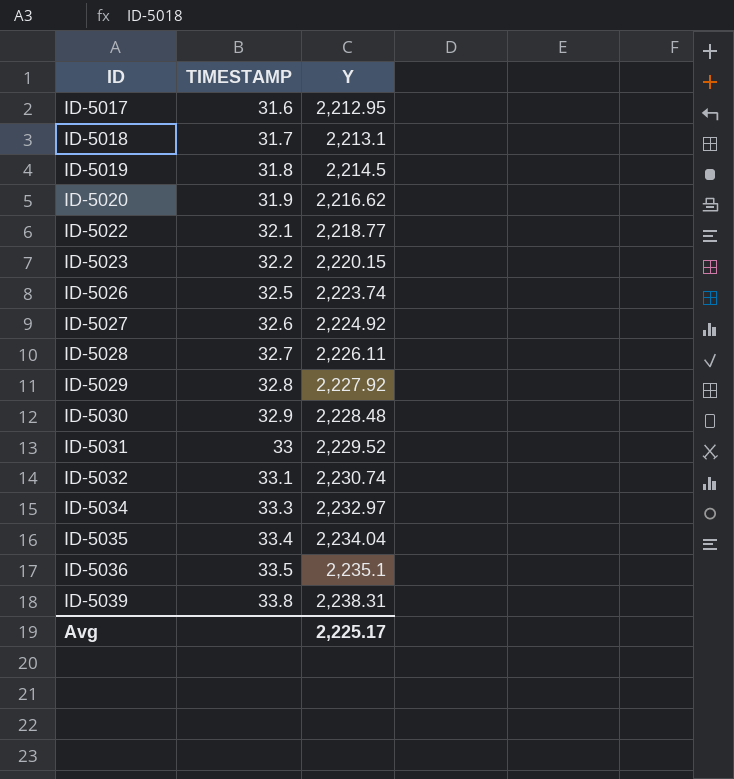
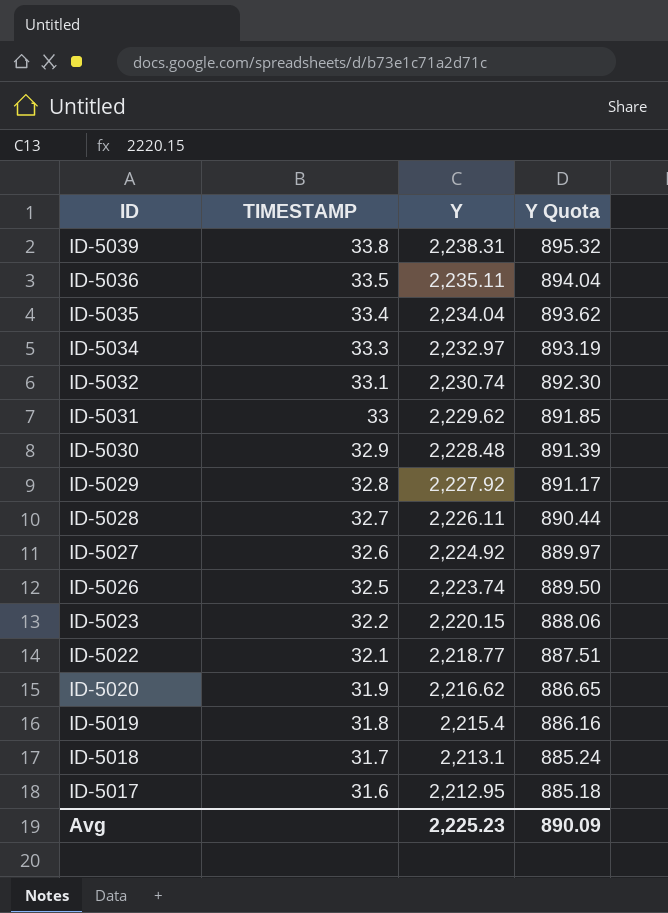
row order: ID ascending -> ID descending
column Y Quota | formula: none -> [Y] * 0.4
ID-5036 | Y: 2,235.1 -> 2,235.11
ID-5031 | Y: 2,229.52 -> 2,229.62
ID-5019 | Y: 2,214.5 -> 2,215.4
Avg | Y: 2,225.17 -> 2,225.23

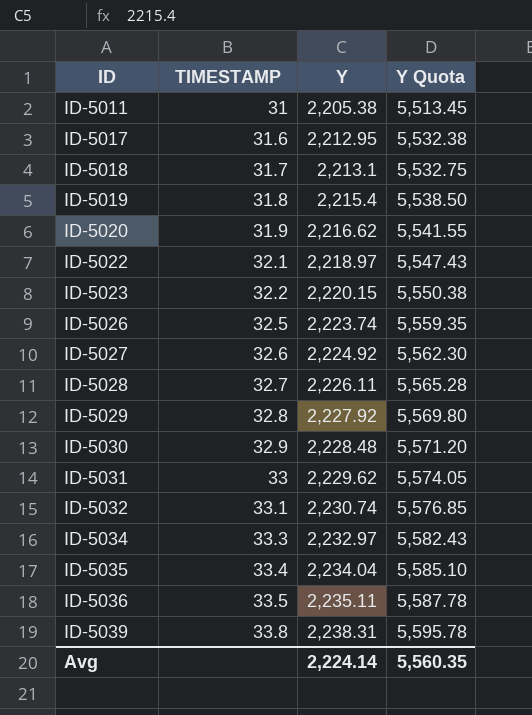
row order: ID descending -> ID ascending
column Y Quota | formula: [Y] * 0.4 -> [Y] * 2.5
row ID-5011: none -> 31 | 2,205.38 | 5,513.45
ID-5022 | Y: 2,218.77 -> 2,218.97
Avg | Y: 2,225.23 -> 2,224.14
Avg | Y Quota: 890.09 -> 5,560.35

